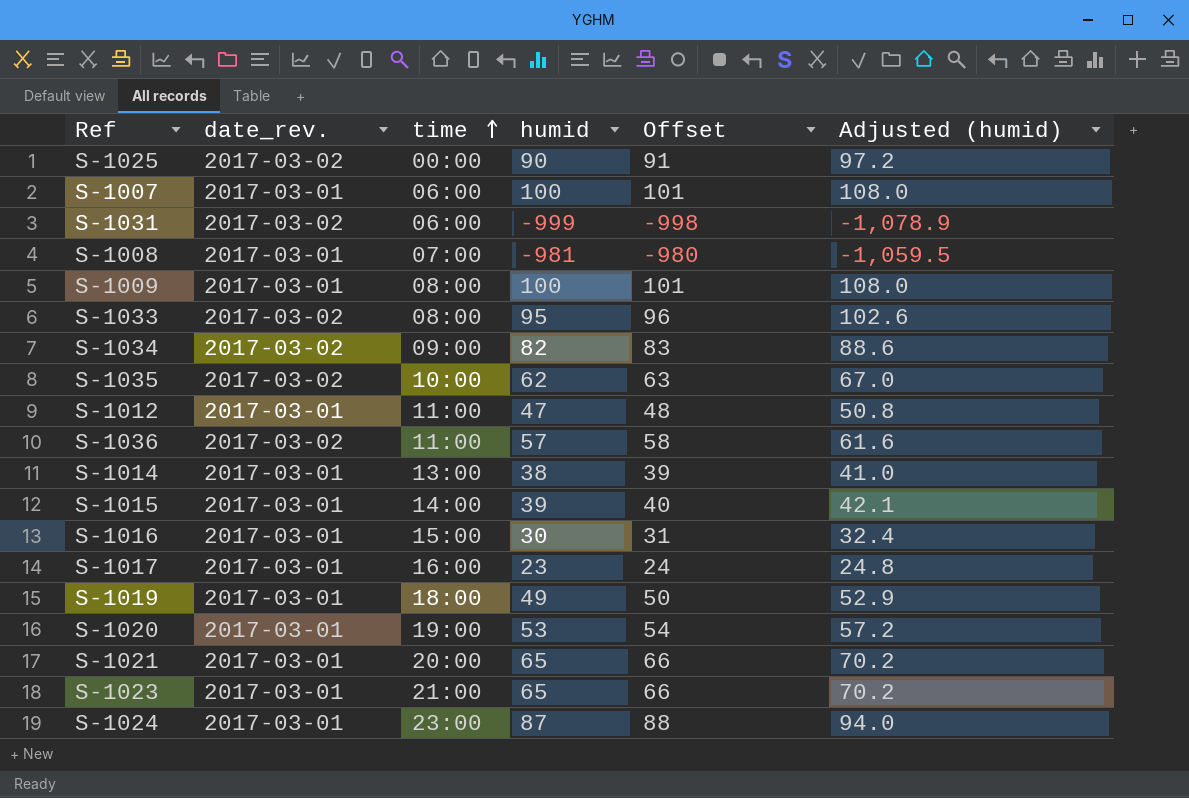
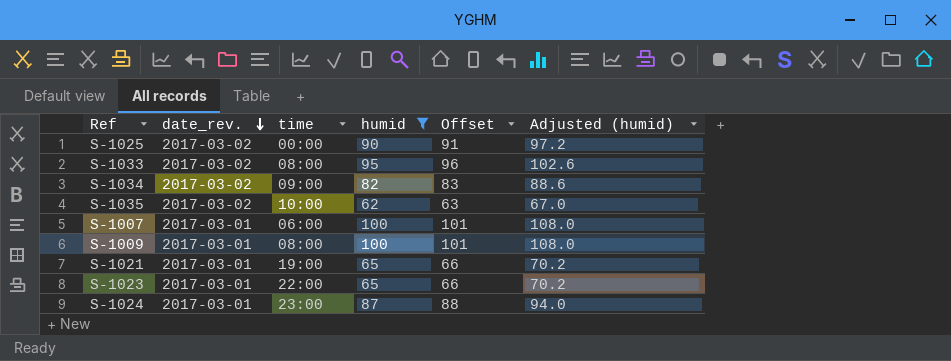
filter: none -> humid >= 62
row order: time ascending -> date_rev. descending
S-1021 | time: 20:00 -> 19:00
S-1023 | time: 21:00 -> 22:00

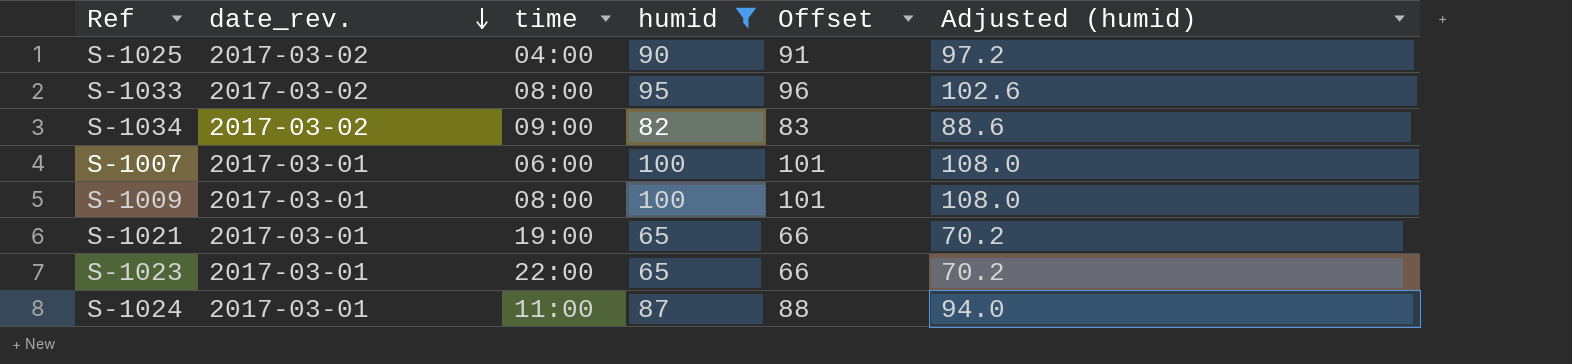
row S-1035: 2017-03-02 | 10:00 | 62 | 63 | 67.0 -> none
S-1025 | time: 00:00 -> 04:00
S-1024 | time: 23:00 -> 11:00

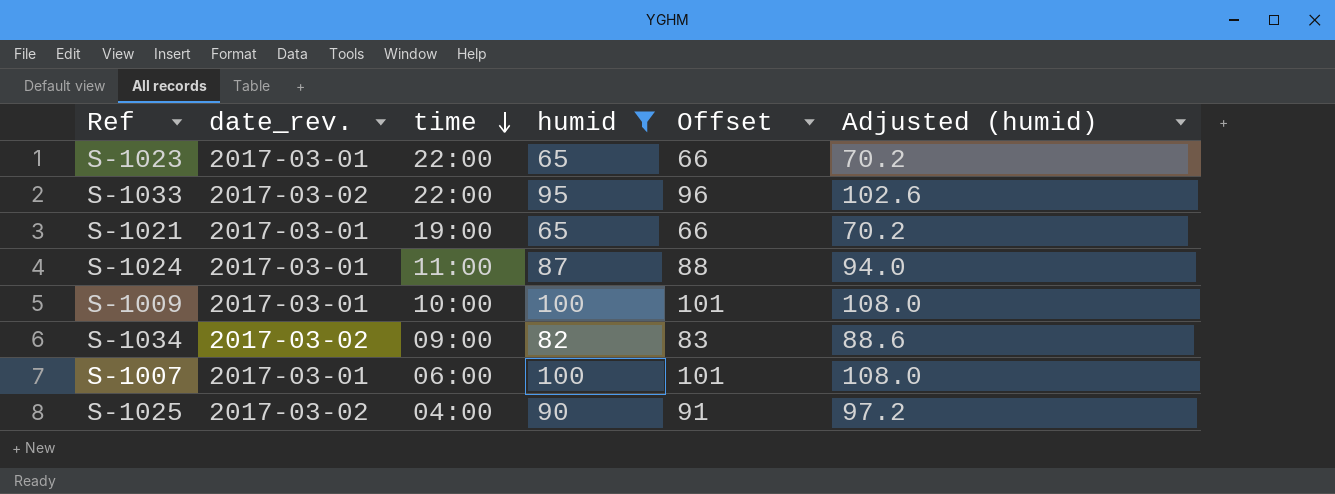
row order: date_rev. descending -> time descending
S-1033 | time: 08:00 -> 22:00
S-1009 | time: 08:00 -> 10:00

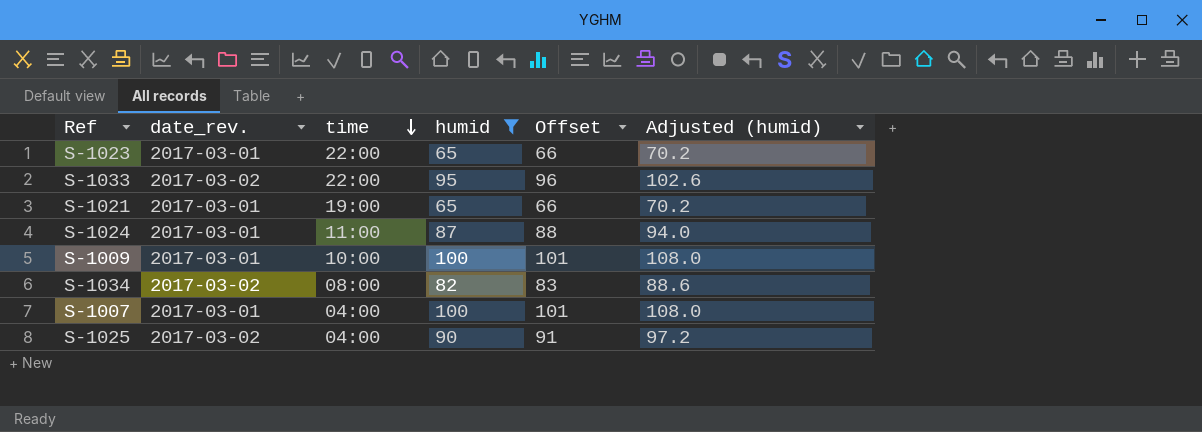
S-1034 | time: 09:00 -> 08:00
S-1007 | time: 06:00 -> 04:00

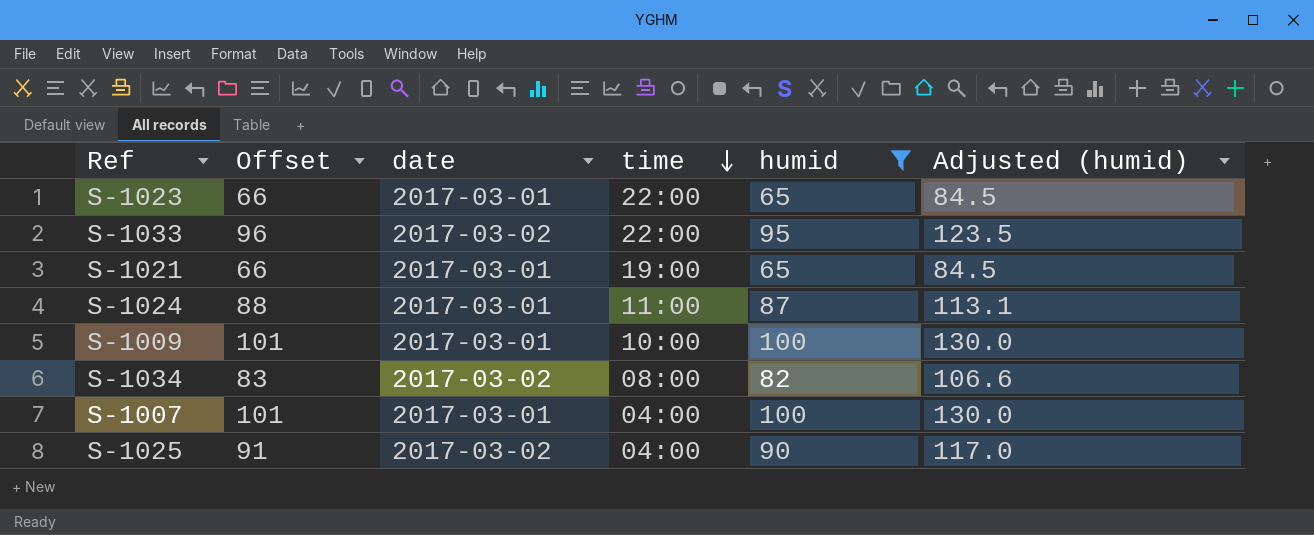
column Offset | position: 5 -> 2
column name: date_rev. -> date
column Adjusted (humid) | formula: [humid] * 1.08 -> [humid] * 1.3

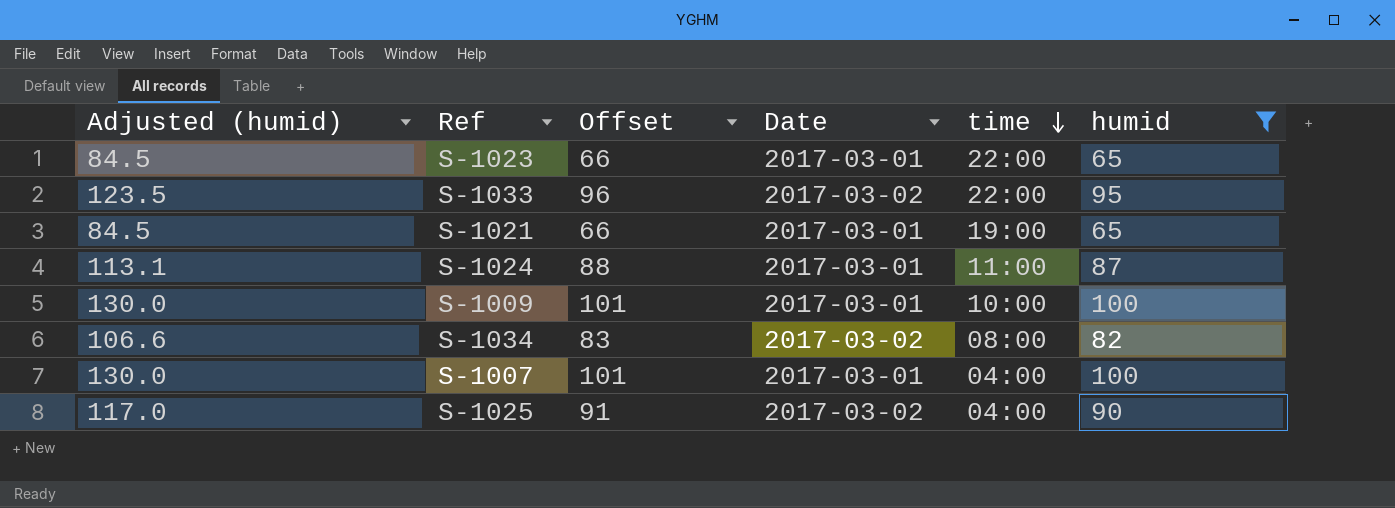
column Adjusted (humid) | position: 6 -> 1
column name: date -> Date

